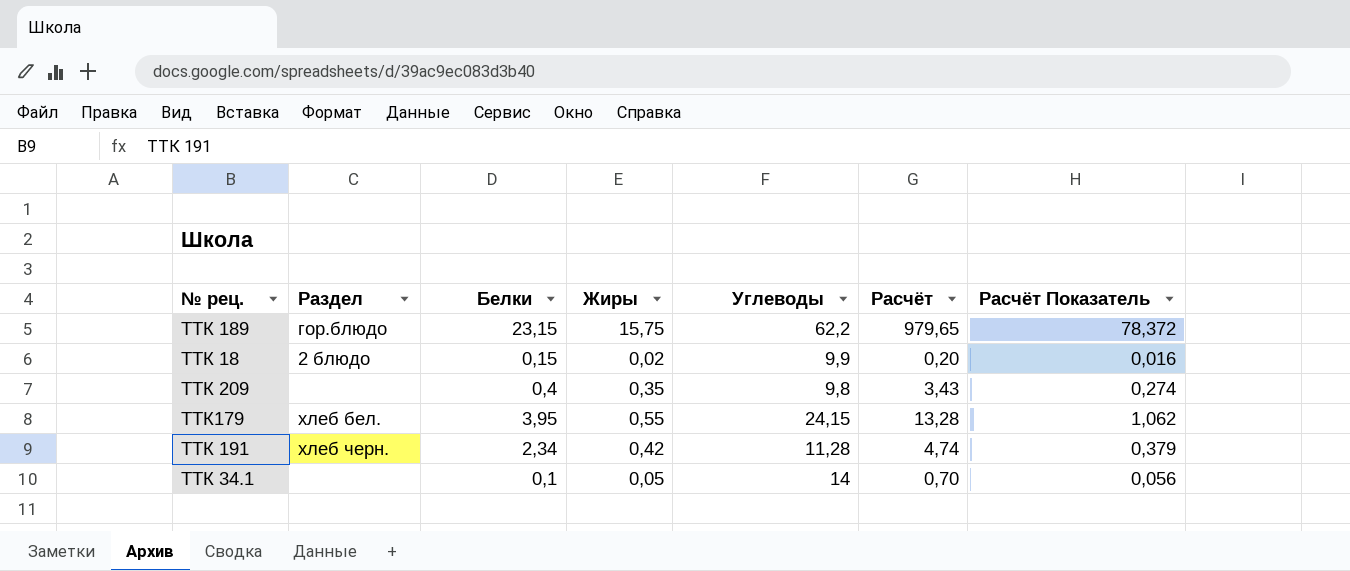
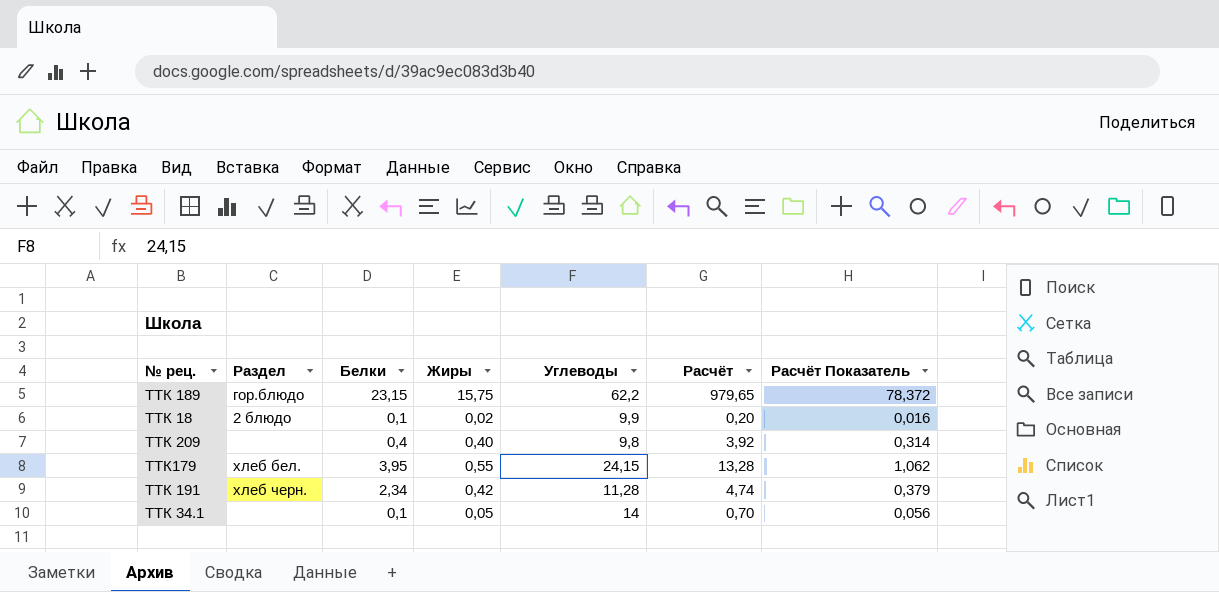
ТТК 18 | Белки: 0,15 -> 0,1
ТТК 209 | Жиры: 0,35 -> 0,40
ТТК 209 | Расчёт: 3,43 -> 3,92
ТТК 209 | Расчёт Показатель: 0,274 -> 0,314

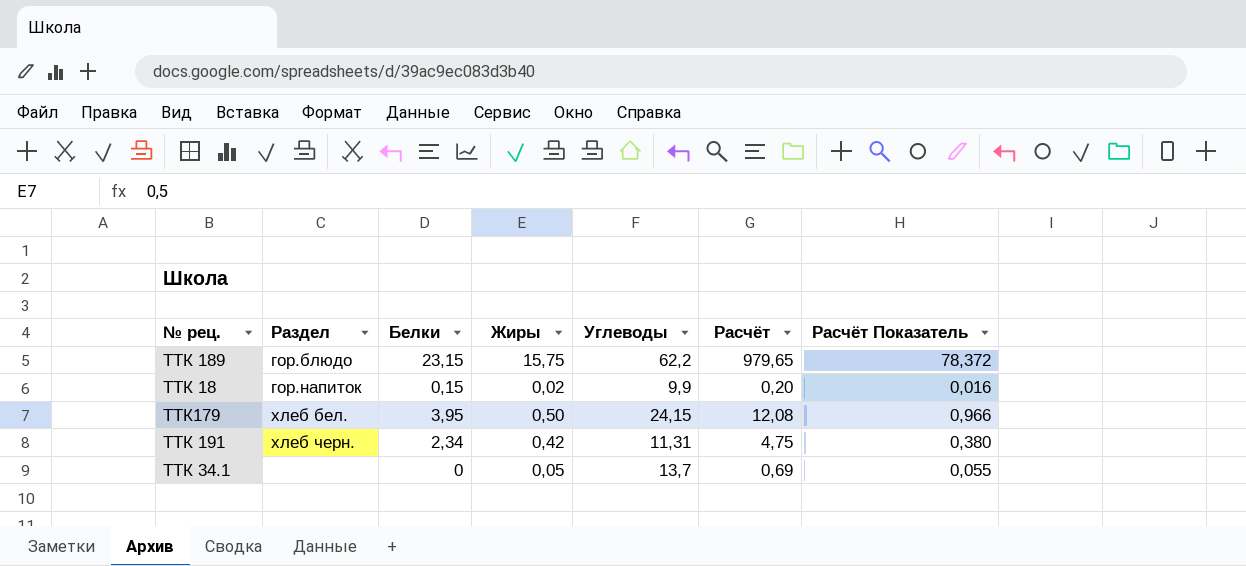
row ТТК 209: none | 0,4 | 0,40 | 9,8 | 3,92 | 0,314 -> none
ТТК 18 | Раздел: 2 блюдо -> гор.напиток
ТТК 18 | Белки: 0,1 -> 0,15
ТТК179 | Жиры: 0,55 -> 0,50
ТТК179 | Расчёт: 13,28 -> 12,08
ТТК179 | Расчёт Показатель: 1,062 -> 0,966
ТТК 191 | Углеводы: 11,28 -> 11,31
ТТК 191 | Расчёт: 4,74 -> 4,75
ТТК 191 | Расчёт Показатель: 0,379 -> 0,380
ТТК 34.1 | Белки: 0,1 -> 0
ТТК 34.1 | Углеводы: 14 -> 13,7
ТТК 34.1 | Расчёт: 0,70 -> 0,69
ТТК 34.1 | Расчёт Показатель: 0,056 -> 0,055

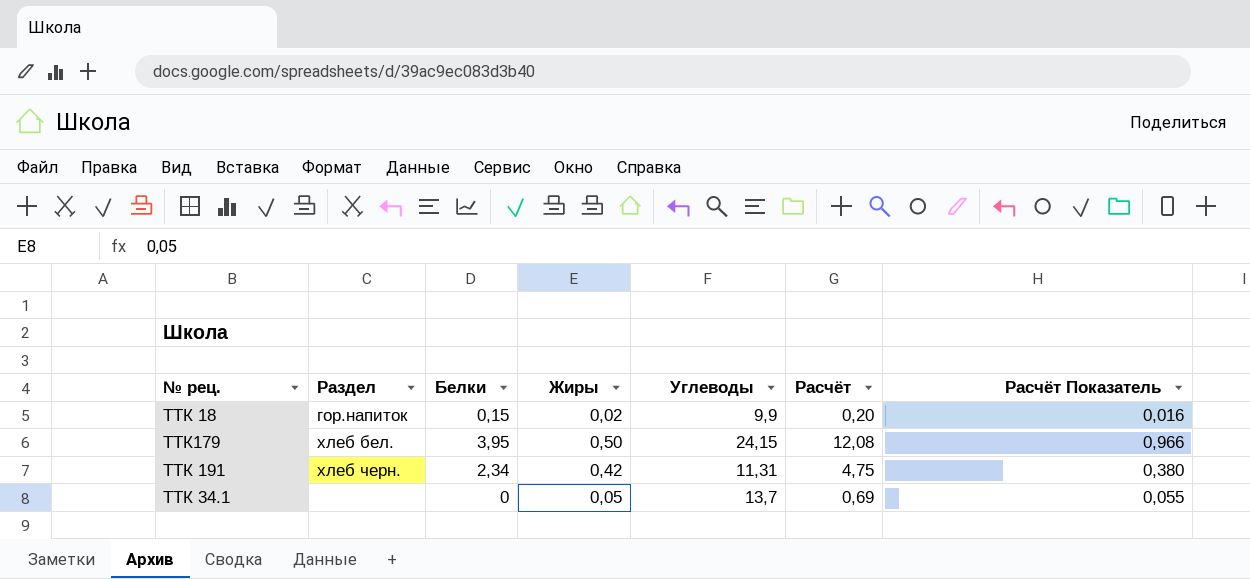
row ТТК 189: гор.блюдо | 23,15 | 15,75 | 62,2 | 979,65 | 78,372 -> none

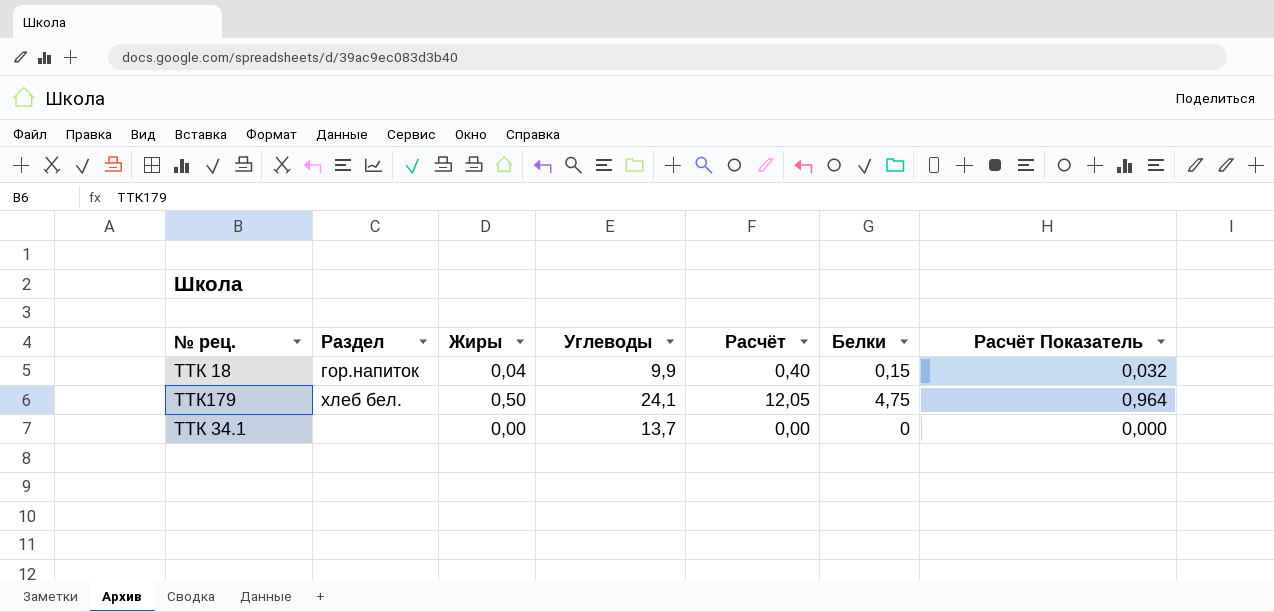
column Белки | position: 3 -> 6
row ТТК 191: хлеб черн. | 2,34 | 0,42 | 11,31 | 4,75 | 0,380 -> none
ТТК 18 | Жиры: 0,02 -> 0,04
ТТК 18 | Расчёт: 0,20 -> 0,40
ТТК 18 | Расчёт Показатель: 0,016 -> 0,032
ТТК179 | Углеводы: 24,15 -> 24,1
ТТК179 | Расчёт: 12,08 -> 12,05
ТТК179 | Белки: 3,95 -> 4,75
ТТК179 | Расчёт Показатель: 0,966 -> 0,964
ТТК 34.1 | Жиры: 0,05 -> 0,00
ТТК 34.1 | Расчёт: 0,69 -> 0,00
ТТК 34.1 | Расчёт Показатель: 0,055 -> 0,000

